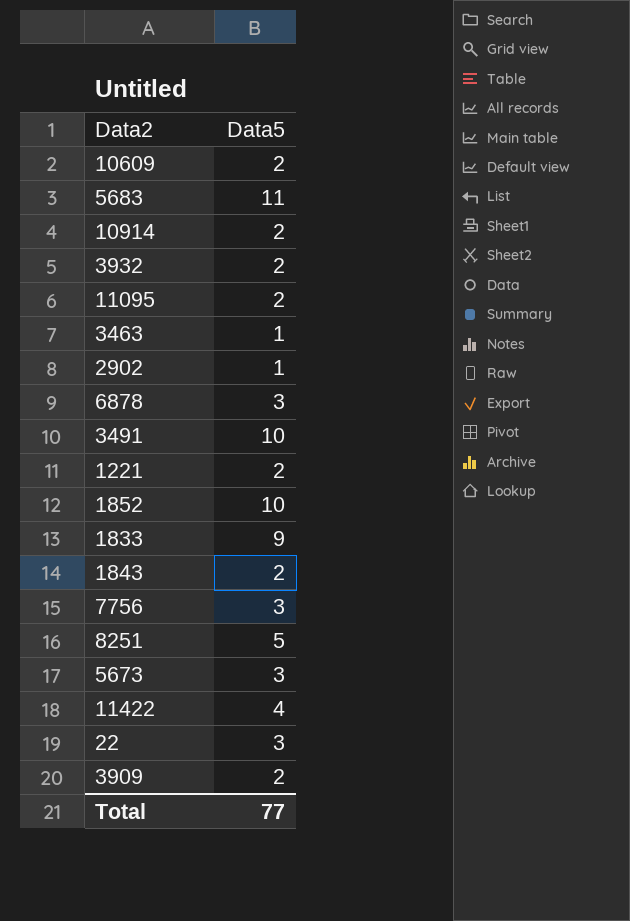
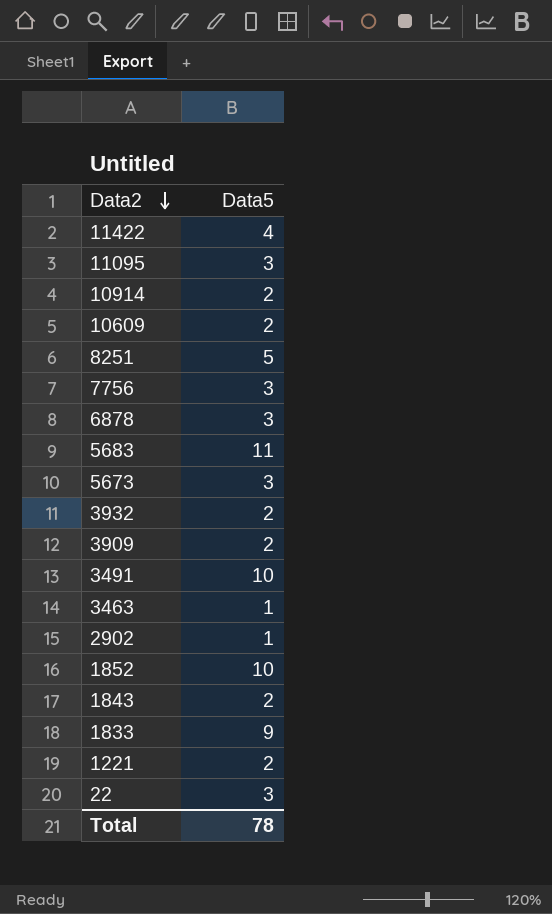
row order: none -> Data2 descending
11095 | Data5: 2 -> 3
Total | Data5: 77 -> 78

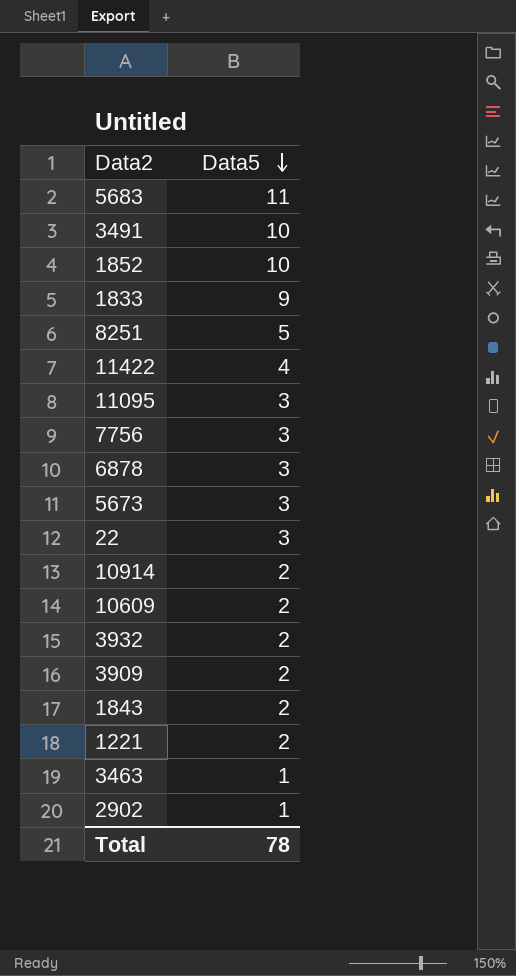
row order: Data2 descending -> Data5 descending

